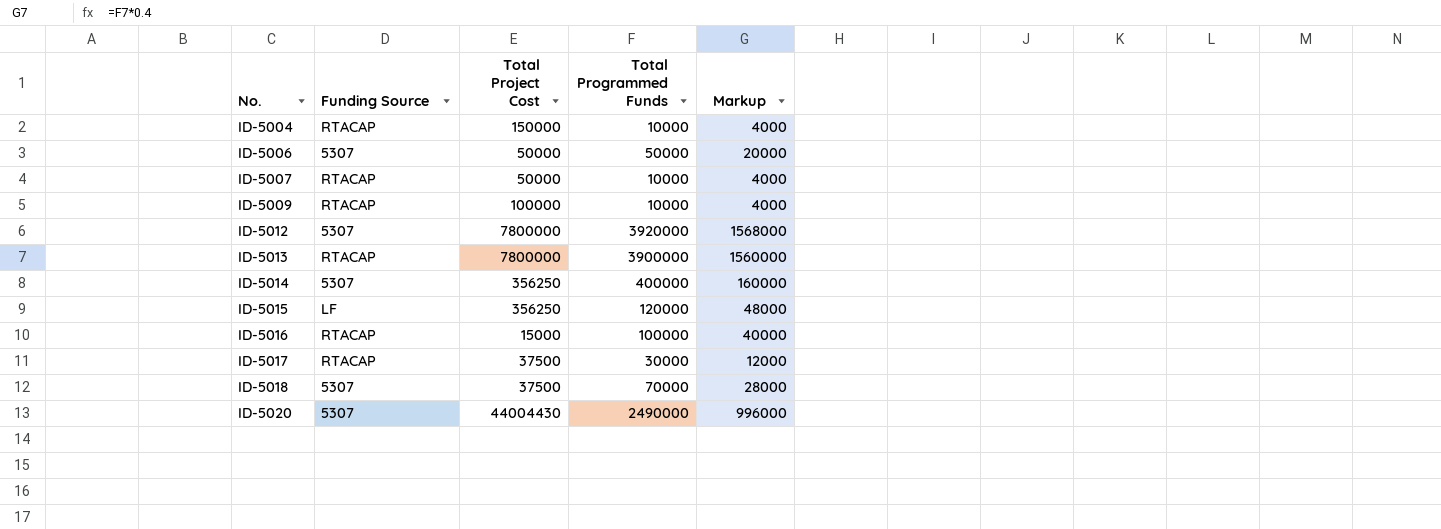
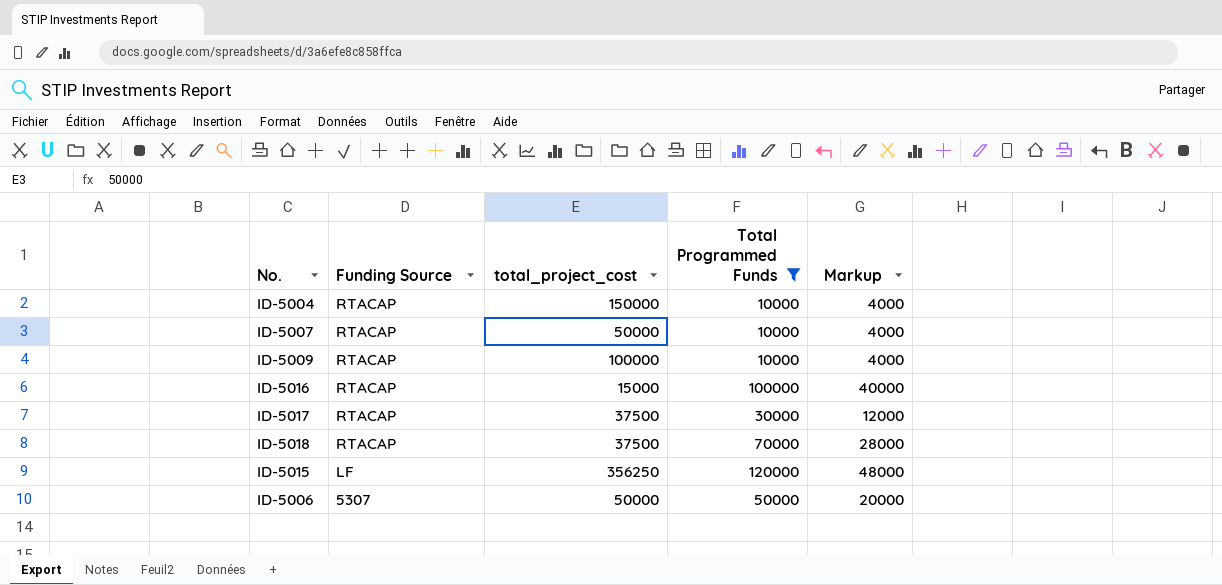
filter: none -> Total Programmed Funds <= 120000
row order: No. ascending -> Funding Source descending
column name: Total Project Cost -> total_project_cost
ID-5018 | Funding Source: 5307 -> RTACAP

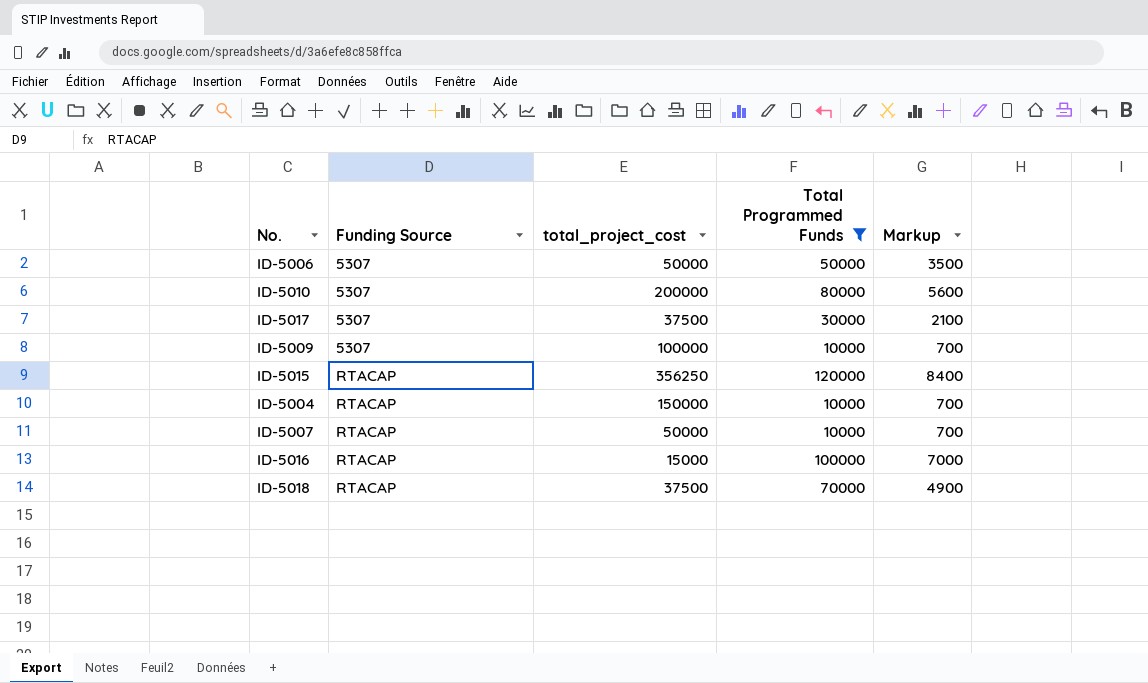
row order: Funding Source descending -> Funding Source ascending
column Markup | formula: [Total Programmed Funds] * 0.4 -> [Total Programmed Funds] * 0.07
row ID-5010: none -> 5307 | 200000 | 80000 | 5600
ID-5017 | Funding Source: RTACAP -> 5307
ID-5009 | Funding Source: RTACAP -> 5307
ID-5015 | Funding Source: LF -> RTACAP

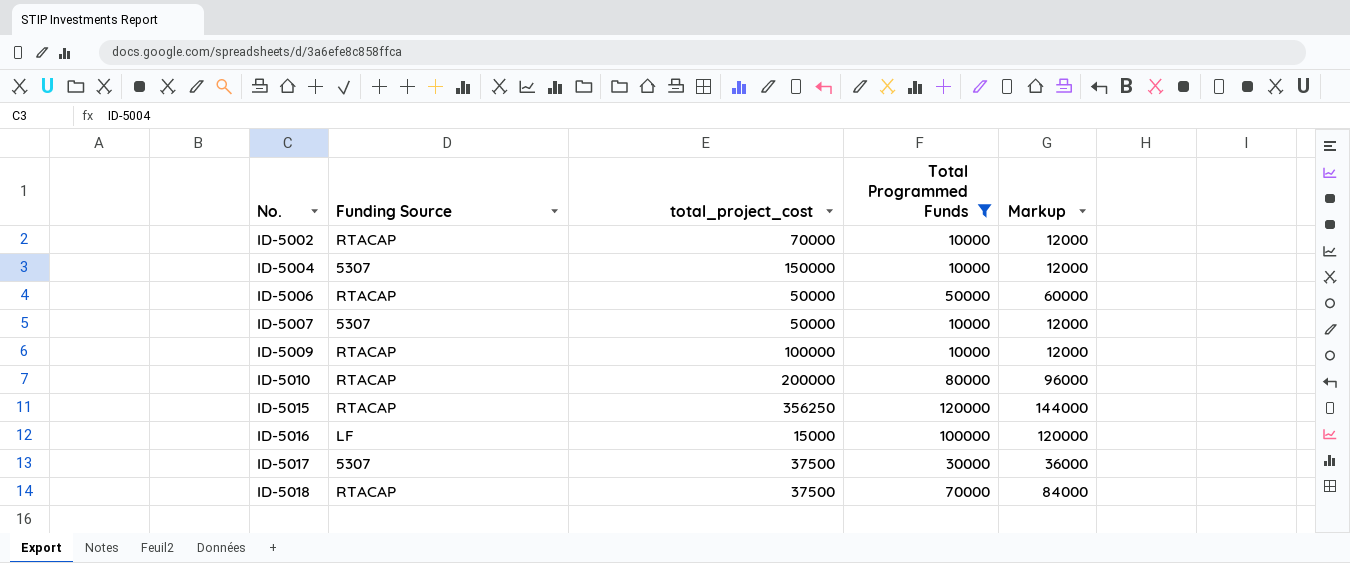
row order: Funding Source ascending -> No. ascending
column Markup | formula: [Total Programmed Funds] * 0.07 -> [Total Programmed Funds] * 1.2
row ID-5002: none -> RTACAP | 70000 | 10000 | 12000
ID-5004 | Funding Source: RTACAP -> 5307
ID-5006 | Funding Source: 5307 -> RTACAP
ID-5007 | Funding Source: RTACAP -> 5307
ID-5009 | Funding Source: 5307 -> RTACAP
ID-5010 | Funding Source: 5307 -> RTACAP
ID-5016 | Funding Source: RTACAP -> LF

